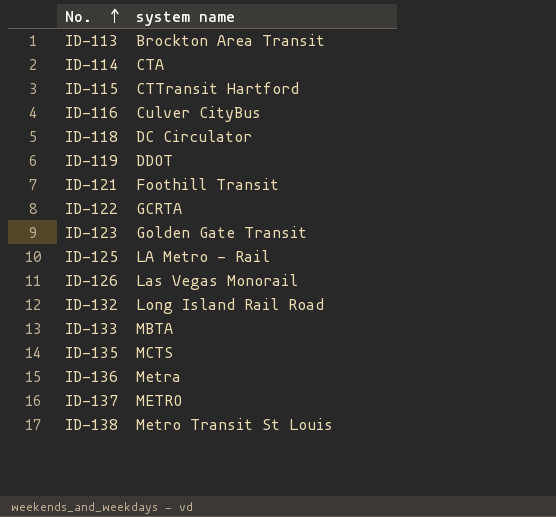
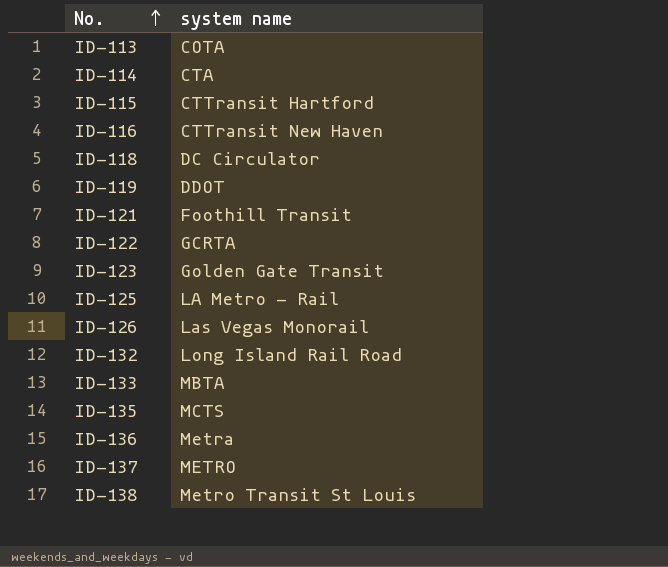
ID-113 | system name: Brockton Area Transit -> COTA
ID-116 | system name: Culver CityBus -> CTTransit New Haven

